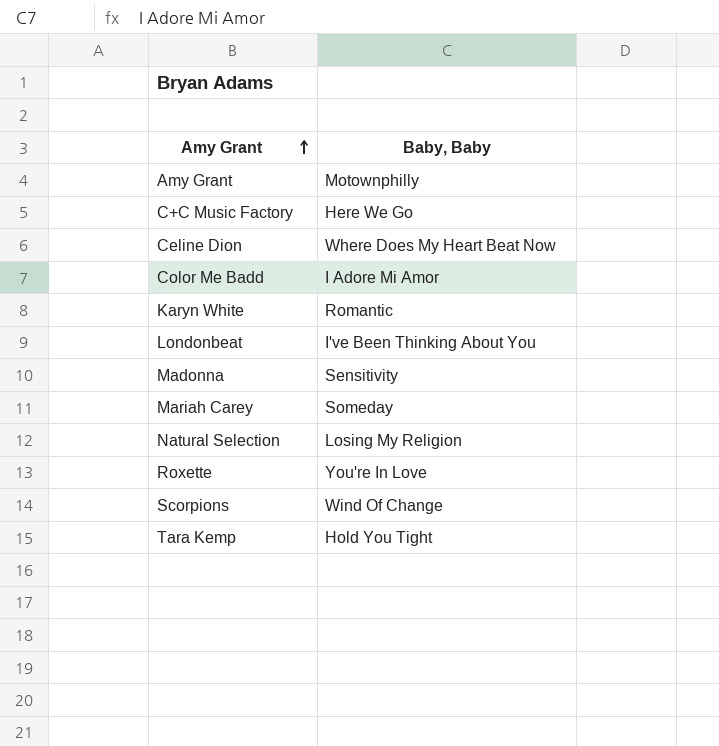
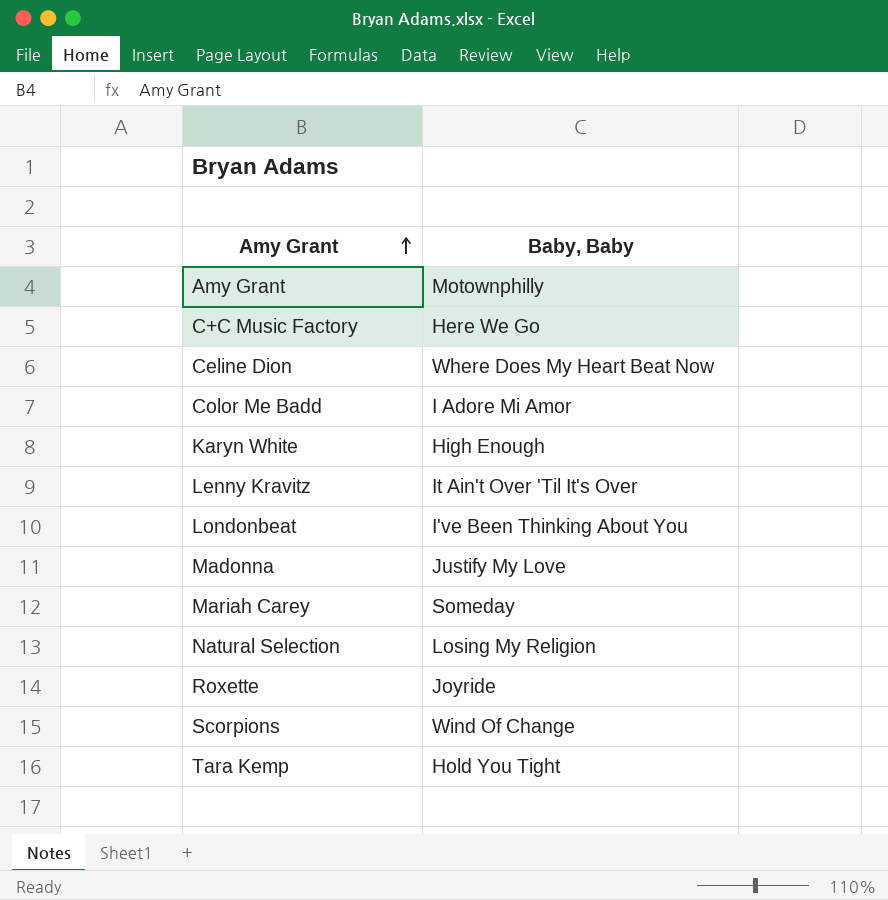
Karyn White | Baby, Baby: Romantic -> High Enough
row Lenny Kravitz: none -> It Ain't Over 'Til It's Over
Madonna | Baby, Baby: Sensitivity -> Justify My Love
Roxette | Baby, Baby: You're In Love -> Joyride

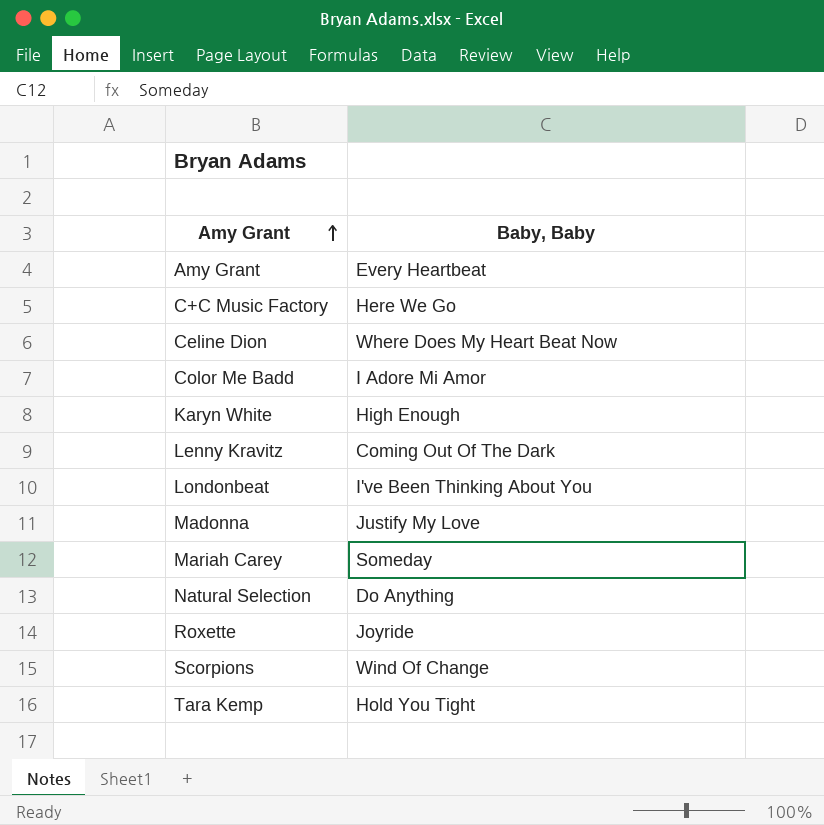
Amy Grant | Baby, Baby: Motownphilly -> Every Heartbeat
Lenny Kravitz | Baby, Baby: It Ain't Over 'Til It's Over -> Coming Out Of The Dark
Natural Selection | Baby, Baby: Losing My Religion -> Do Anything

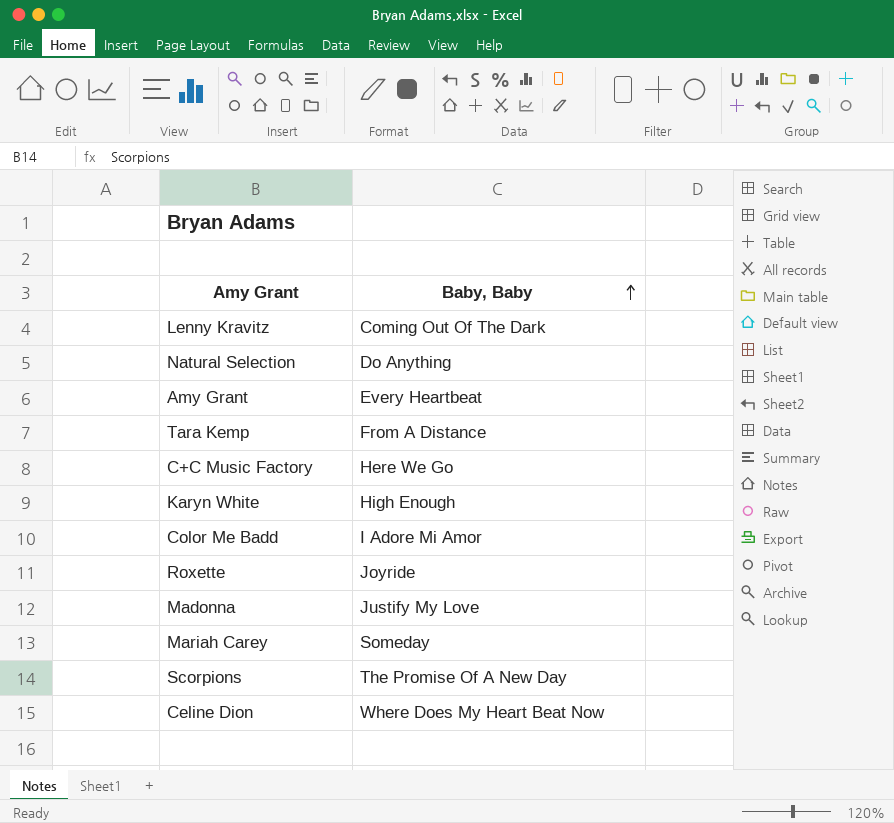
row order: Amy Grant ascending -> Baby, Baby ascending
row Londonbeat: I've Been Thinking About You -> none
Tara Kemp | Baby, Baby: Hold You Tight -> From A Distance
Scorpions | Baby, Baby: Wind Of Change -> The Promise Of A New Day

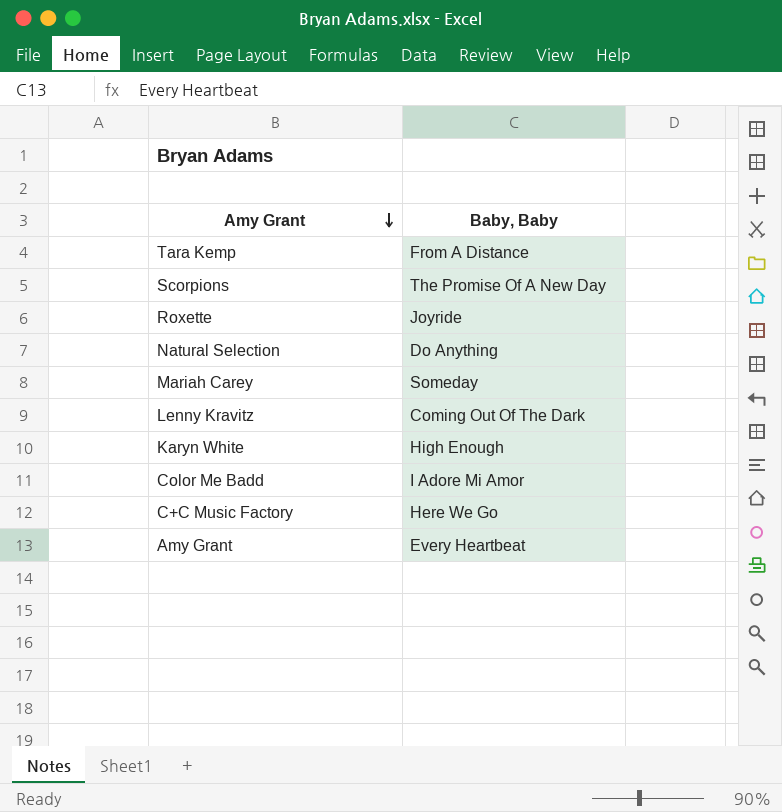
row order: Baby, Baby ascending -> Amy Grant descending
row Madonna: Justify My Love -> none
row Celine Dion: Where Does My Heart Beat Now -> none

